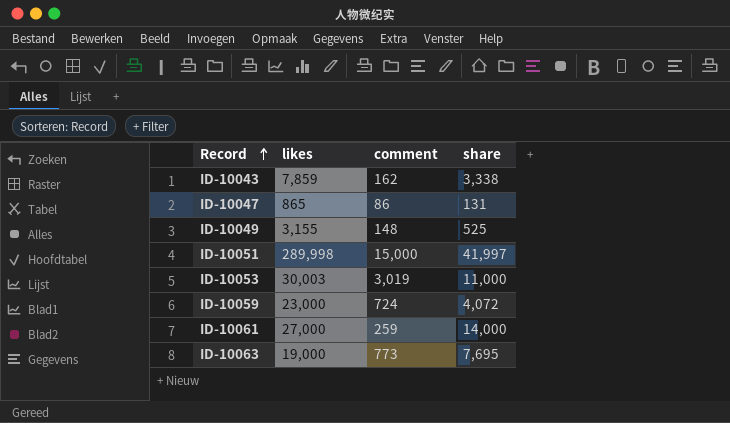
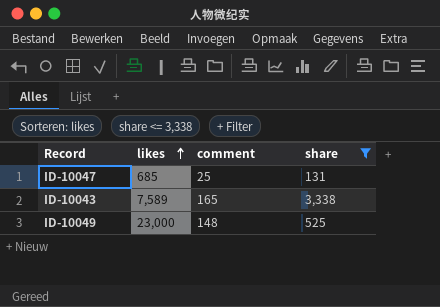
filter: none -> share <= 3,338
row order: Record ascending -> likes ascending
ID-10047 | likes: 865 -> 685
ID-10047 | comment: 86 -> 25
ID-10043 | likes: 7,859 -> 7,589
ID-10043 | comment: 162 -> 165
ID-10049 | likes: 3,155 -> 23,000

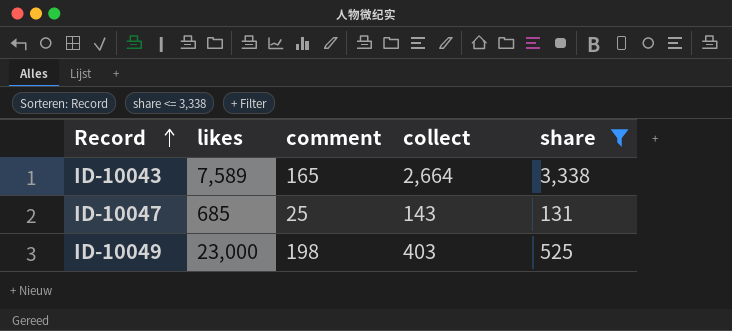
row order: likes ascending -> Record ascending
column collect | position: none -> 4
ID-10049 | comment: 148 -> 198

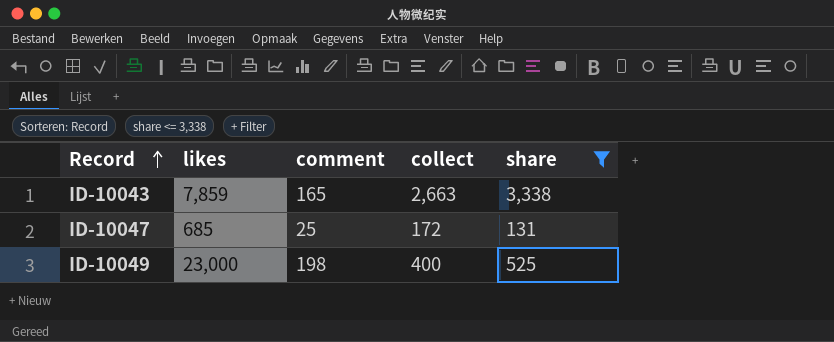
ID-10043 | likes: 7,589 -> 7,859
ID-10043 | collect: 2,664 -> 2,663
ID-10047 | collect: 143 -> 172
ID-10049 | collect: 403 -> 400

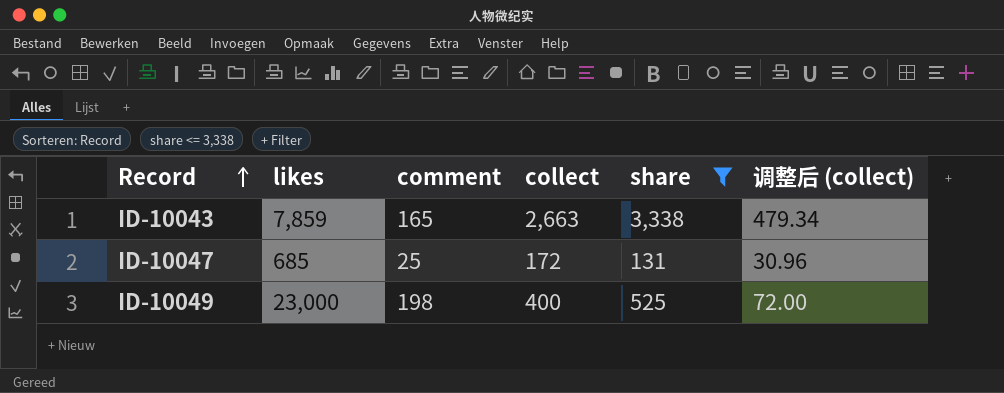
column 调整后 (collect) | formula: none -> [collect] * 0.18

